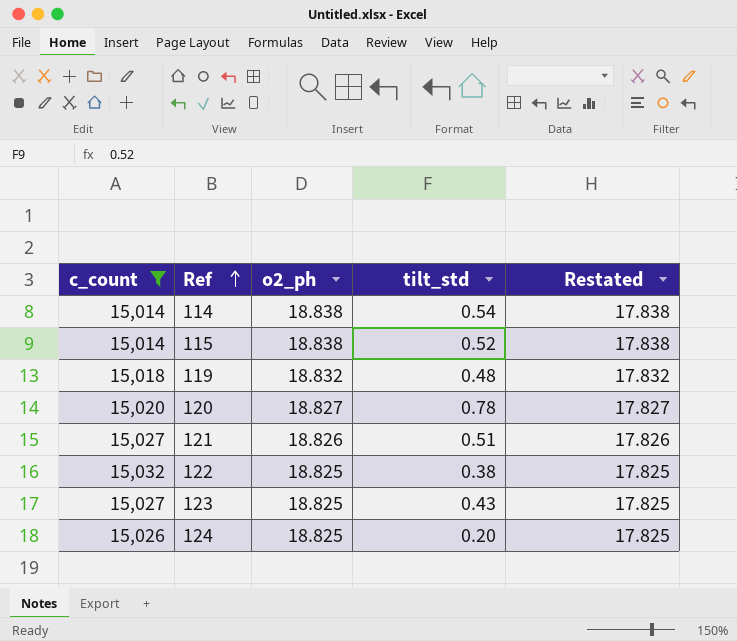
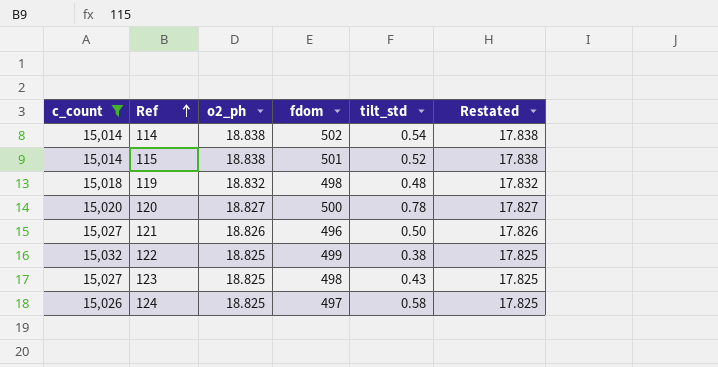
column fdom | position: none -> 4
121 | tilt_std: 0.51 -> 0.50
124 | tilt_std: 0.20 -> 0.58

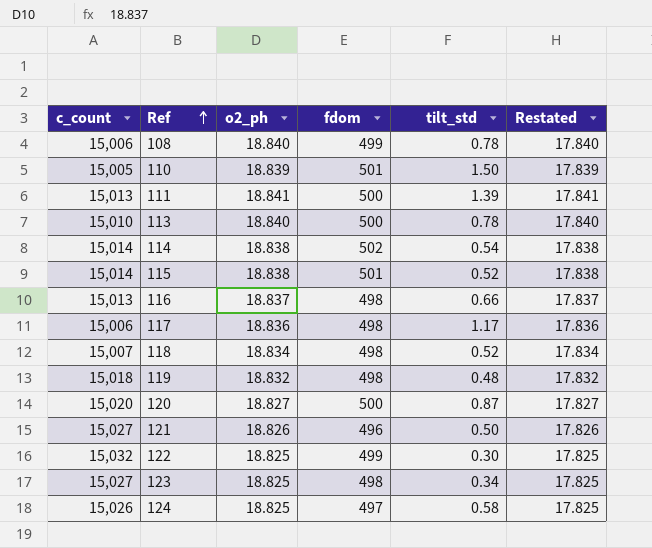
filter: c_count >= 15,014 -> none
120 | tilt_std: 0.78 -> 0.87
122 | tilt_std: 0.38 -> 0.30
123 | tilt_std: 0.43 -> 0.34

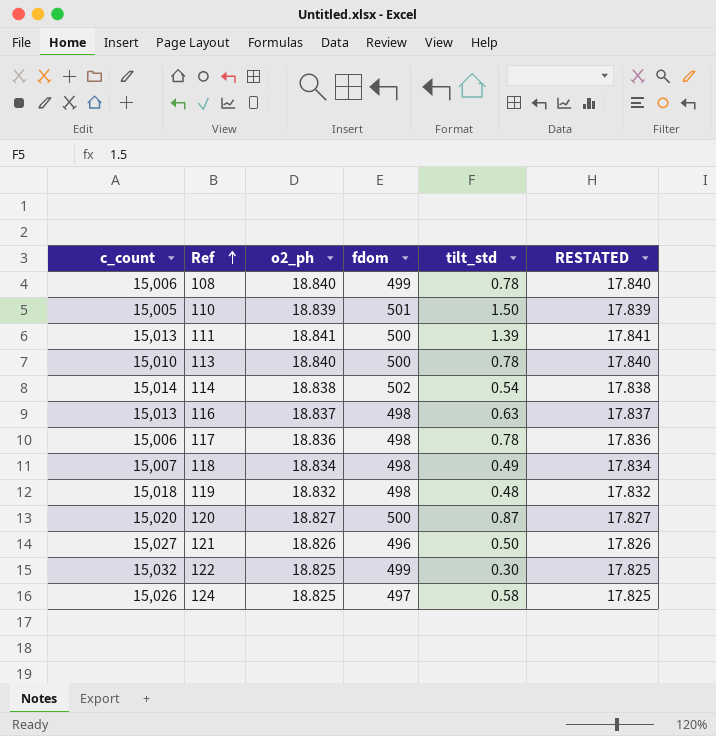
column name: Restated -> RESTATED
row 115: 15,014 | 18.838 | 501 | 0.52 | 17.838 -> none
row 123: 15,027 | 18.825 | 498 | 0.34 | 17.825 -> none
116 | tilt_std: 0.66 -> 0.63
117 | tilt_std: 1.17 -> 0.78
118 | tilt_std: 0.52 -> 0.49

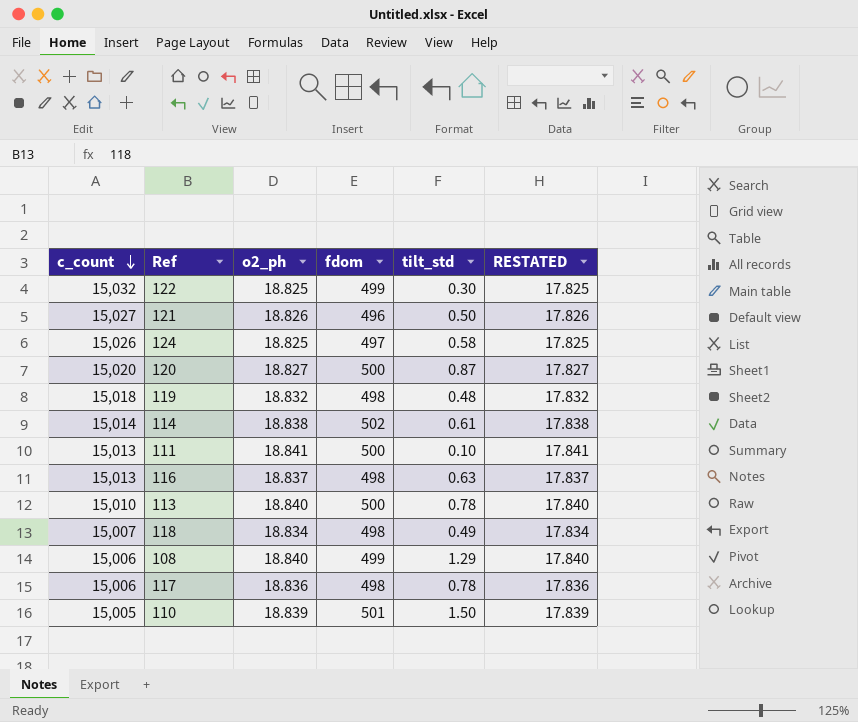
row order: Ref ascending -> c_count descending
114 | tilt_std: 0.54 -> 0.61
111 | tilt_std: 1.39 -> 0.10
108 | tilt_std: 0.78 -> 1.29

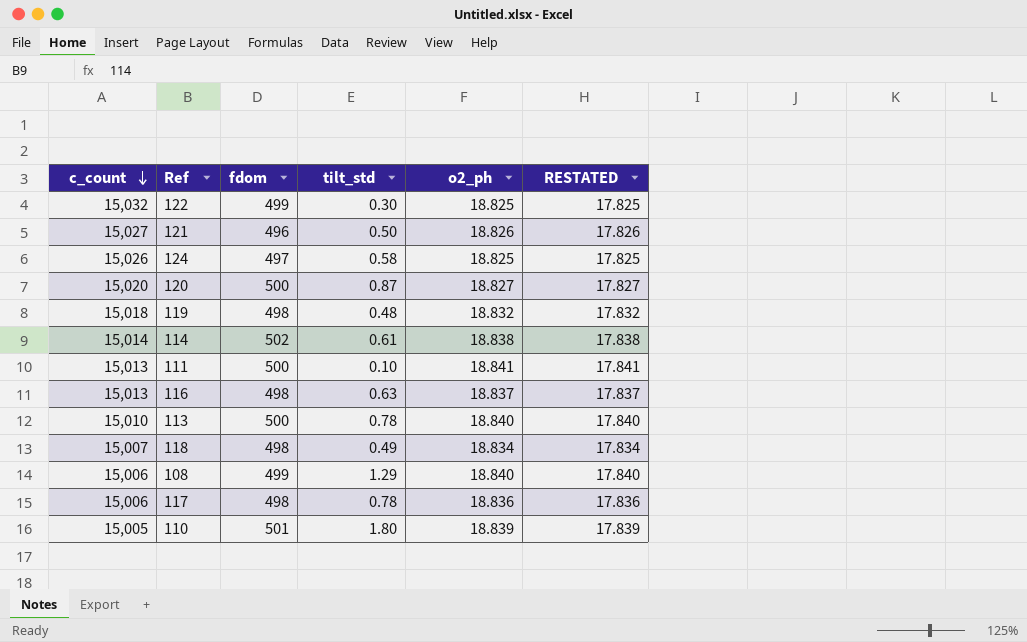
column o2_ph | position: 3 -> 5
110 | tilt_std: 1.50 -> 1.80

